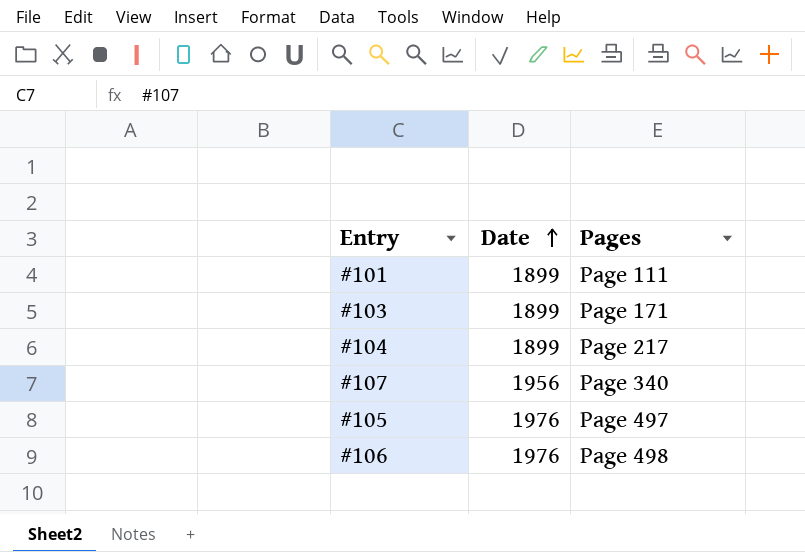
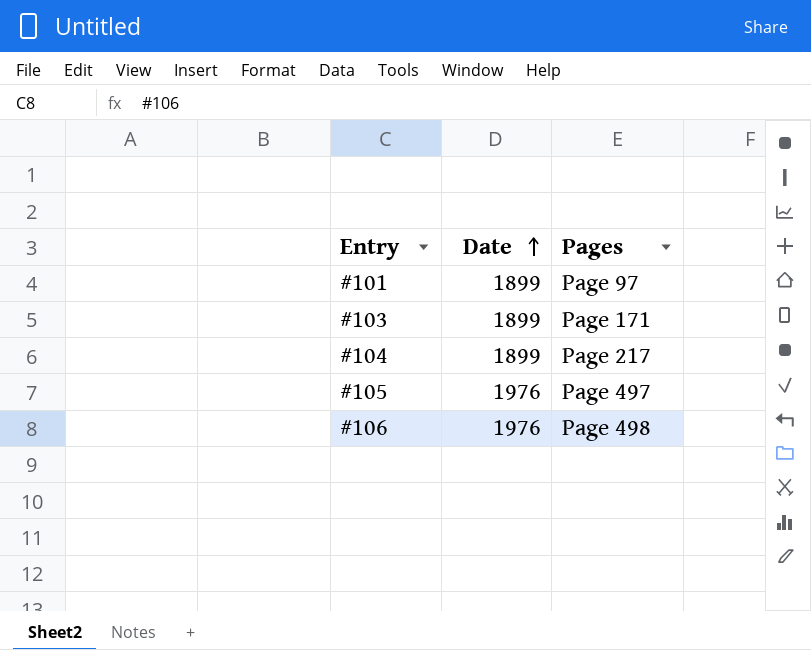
row #107: 1956 | Page 340 -> none
#101 | Pages: Page 111 -> Page 97

